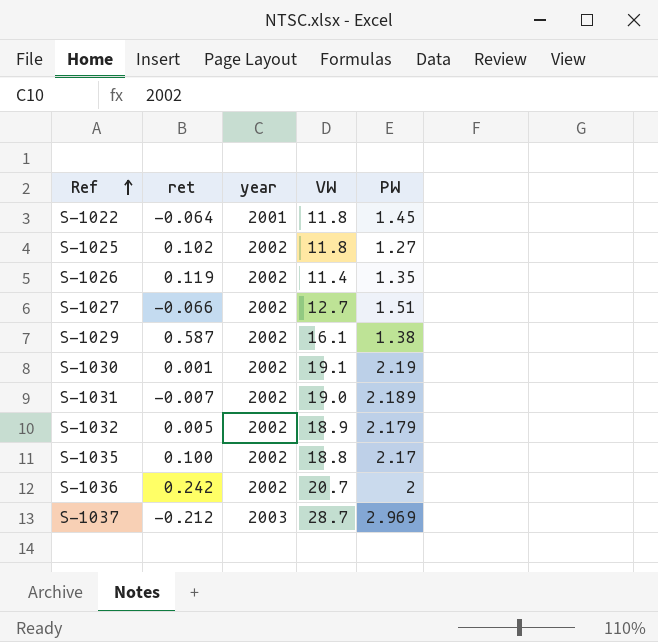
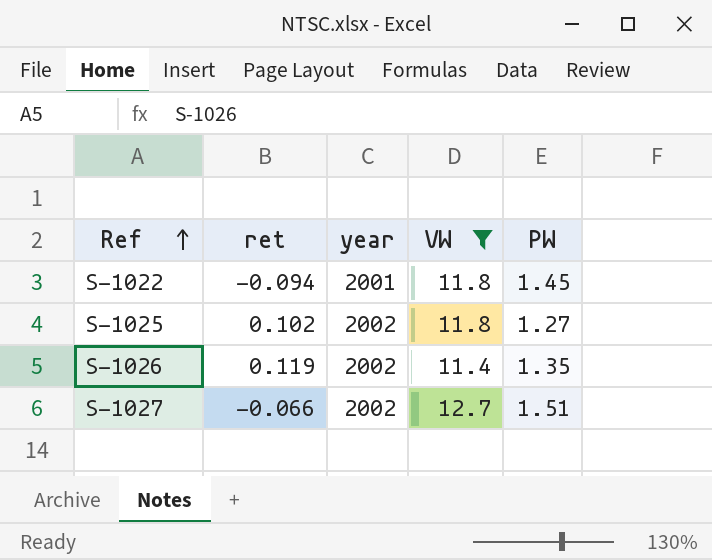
filter: none -> VW <= 12.7
S-1022 | ret: -0.064 -> -0.094

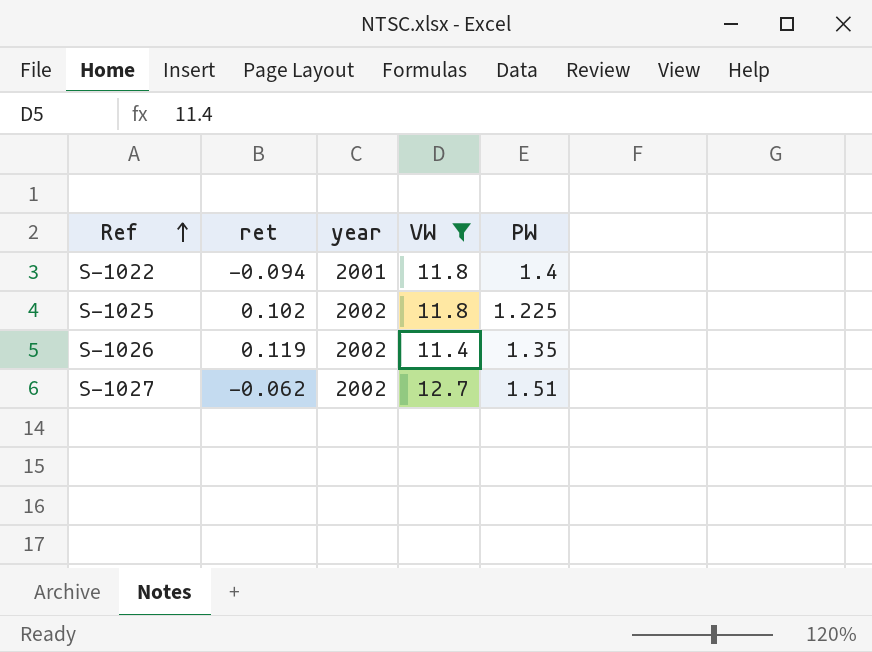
S-1022 | PW: 1.45 -> 1.4
S-1025 | PW: 1.27 -> 1.225
S-1027 | ret: -0.066 -> -0.062

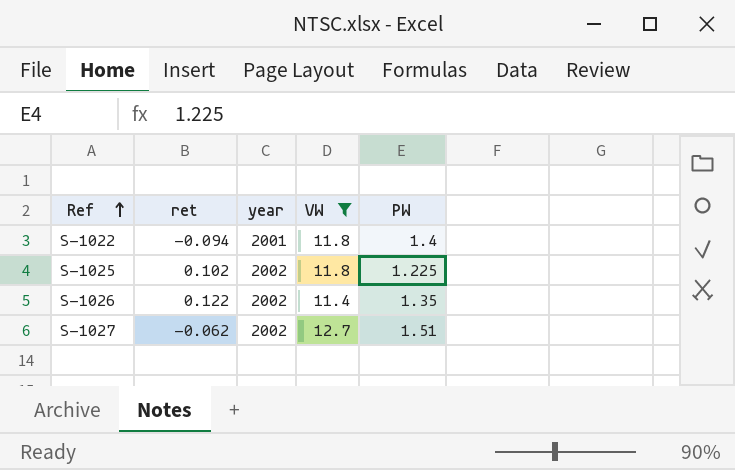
S-1026 | ret: 0.119 -> 0.122

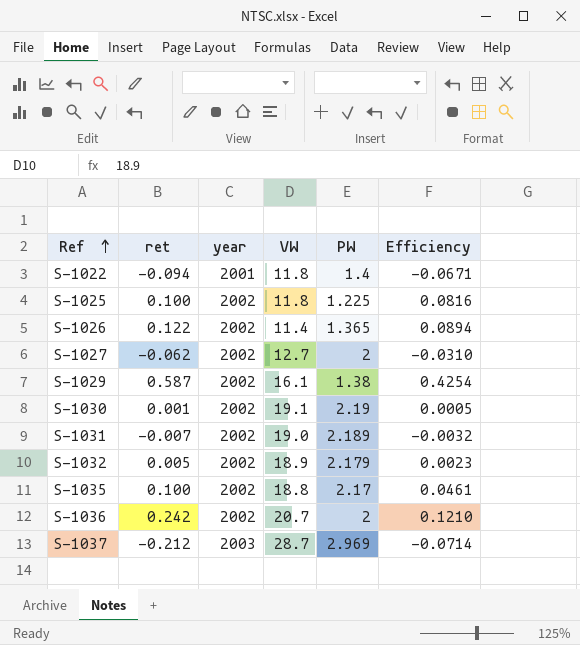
filter: VW <= 12.7 -> none
column Efficiency | formula: none -> [ret] / [PW]
S-1025 | ret: 0.102 -> 0.100
S-1026 | PW: 1.35 -> 1.365
S-1027 | PW: 1.51 -> 2

